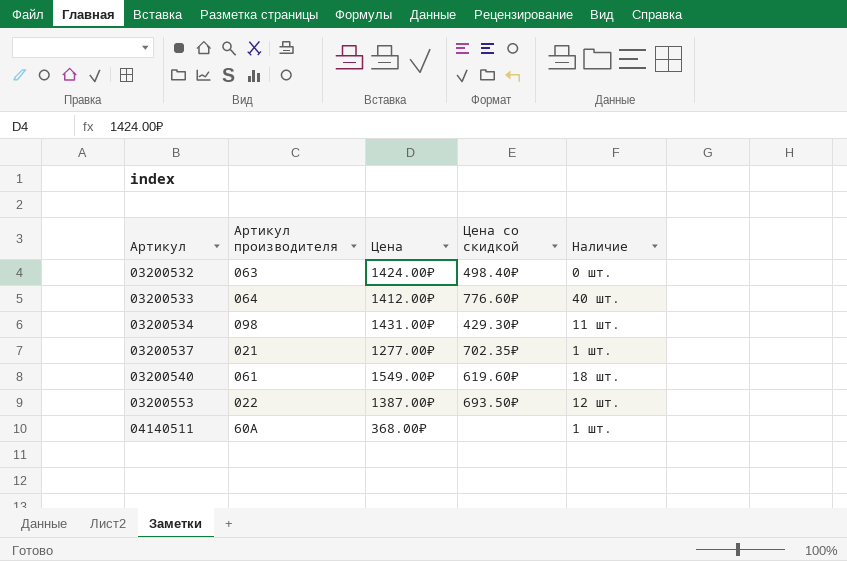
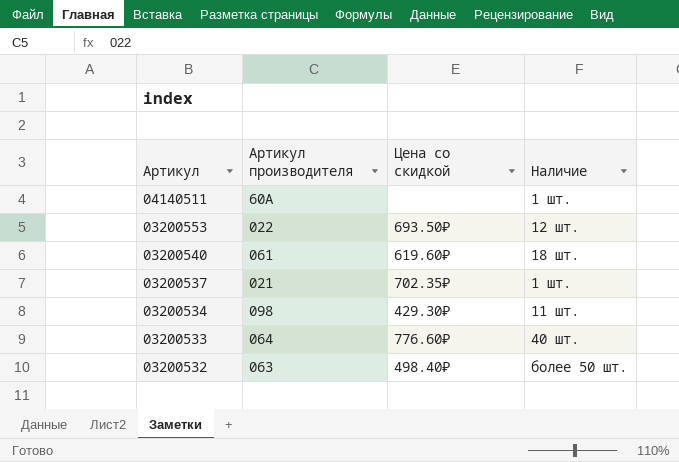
row order: Артикул ascending -> Артикул descending
column Цена | position: 3 -> none
03200532 | Наличие: 0 шт. -> более 50 шт.

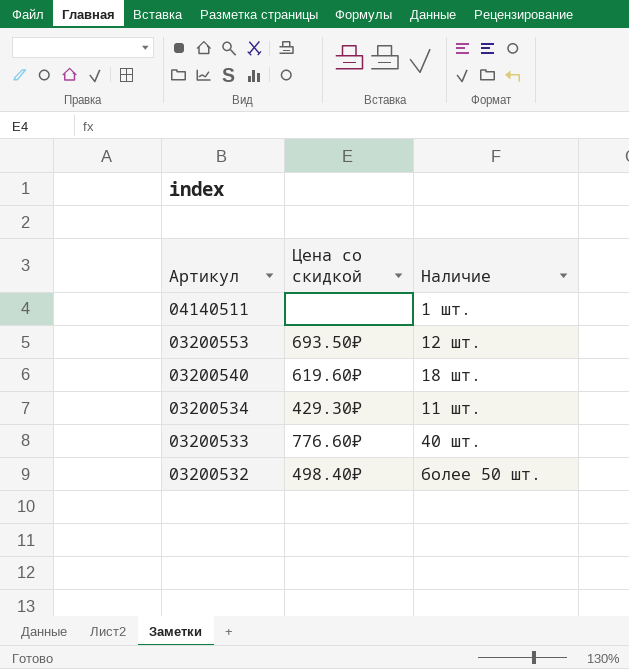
column Артикул производителя | position: 2 -> none
row 03200537: 021 | 702.35₽ | 1 шт. -> none

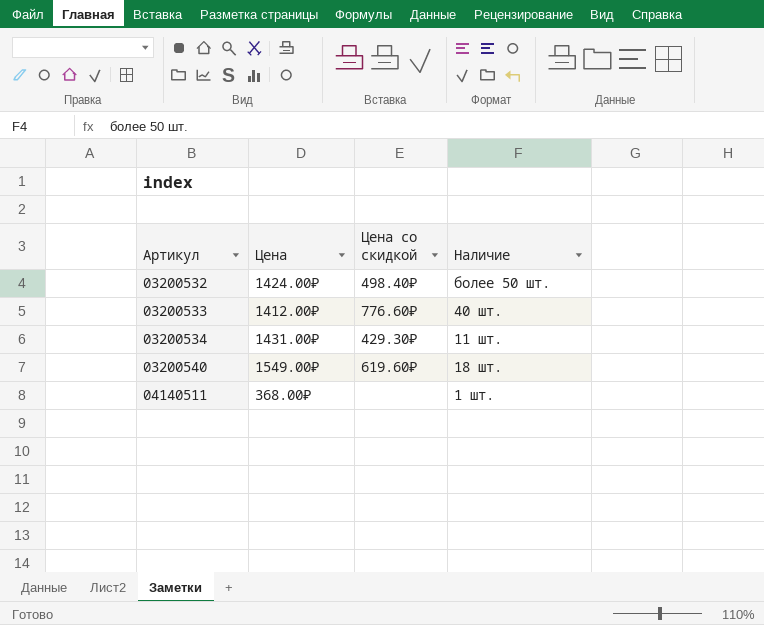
row order: Артикул descending -> Артикул ascending
column Цена | position: none -> 2
row 03200553: 693.50₽ | 12 шт. -> none

